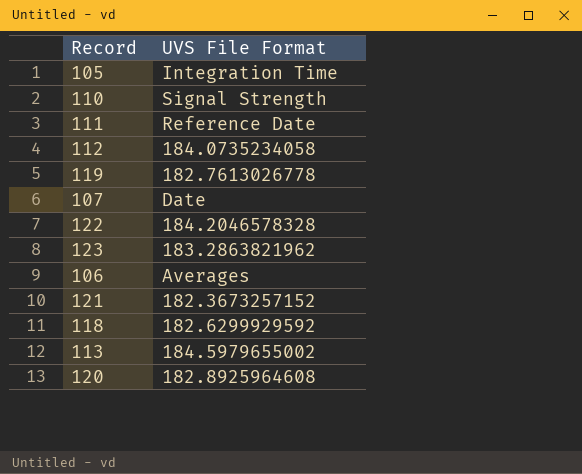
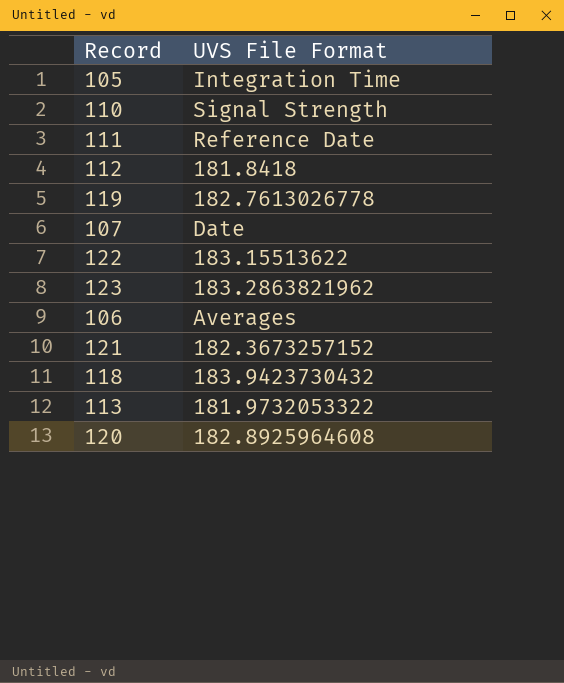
112 | UVS File Format: 184.0735234058 -> 181.8418
122 | UVS File Format: 184.2046578328 -> 183.15513622
118 | UVS File Format: 182.6299929592 -> 183.9423730432
113 | UVS File Format: 184.5979655002 -> 181.9732053322

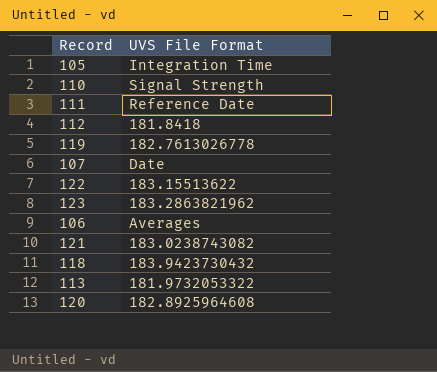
121 | UVS File Format: 182.3673257152 -> 183.0238743082

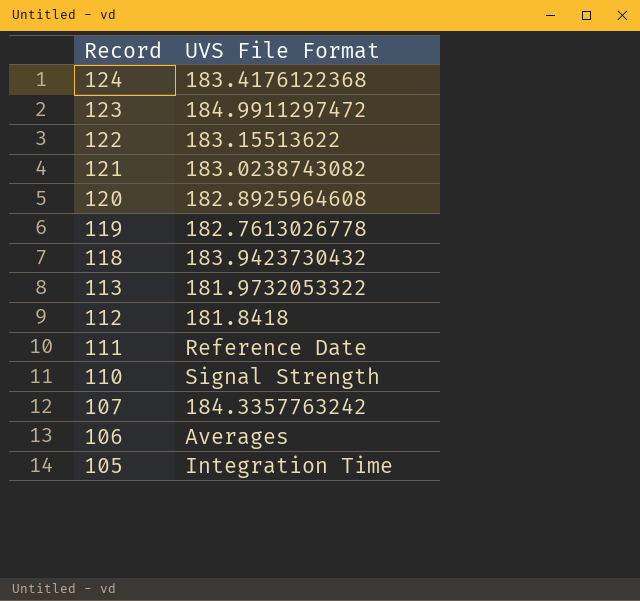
row order: none -> Record descending
row 124: none -> 183.4176122368
123 | UVS File Format: 183.2863821962 -> 184.9911297472
107 | UVS File Format: Date -> 184.3357763242

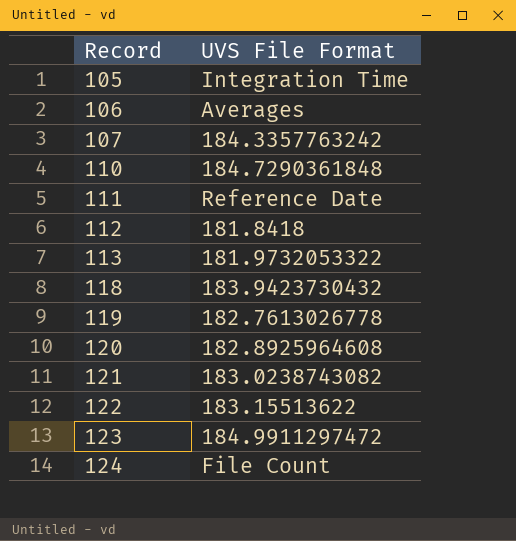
row order: Record descending -> Record ascending
110 | UVS File Format: Signal Strength -> 184.7290361848
124 | UVS File Format: 183.4176122368 -> File Count

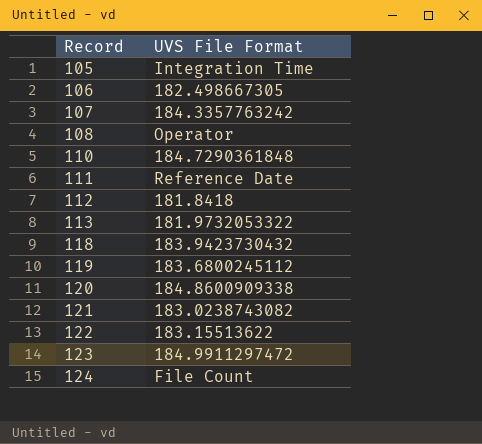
106 | UVS File Format: Averages -> 182.498667305
row 108: none -> Operator
119 | UVS File Format: 182.7613026778 -> 183.6800245112
120 | UVS File Format: 182.8925964608 -> 184.8600909338

